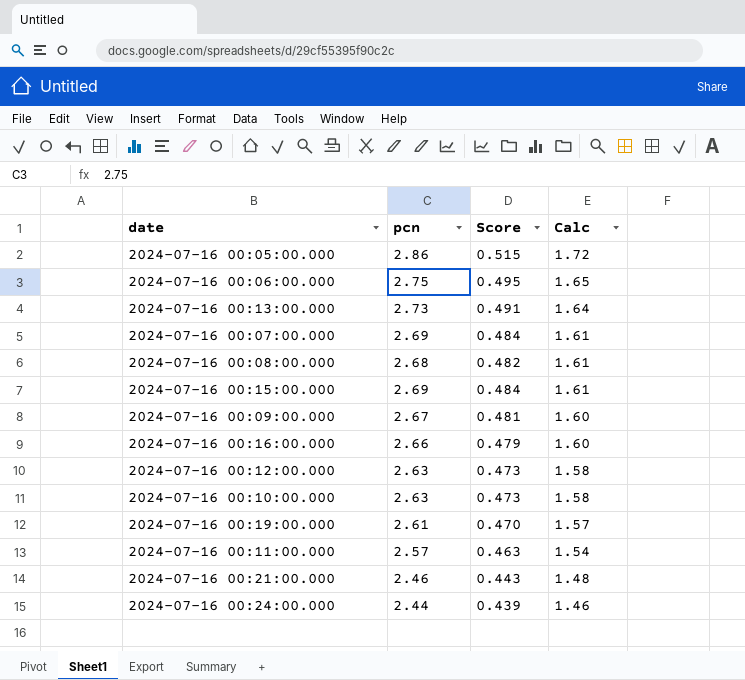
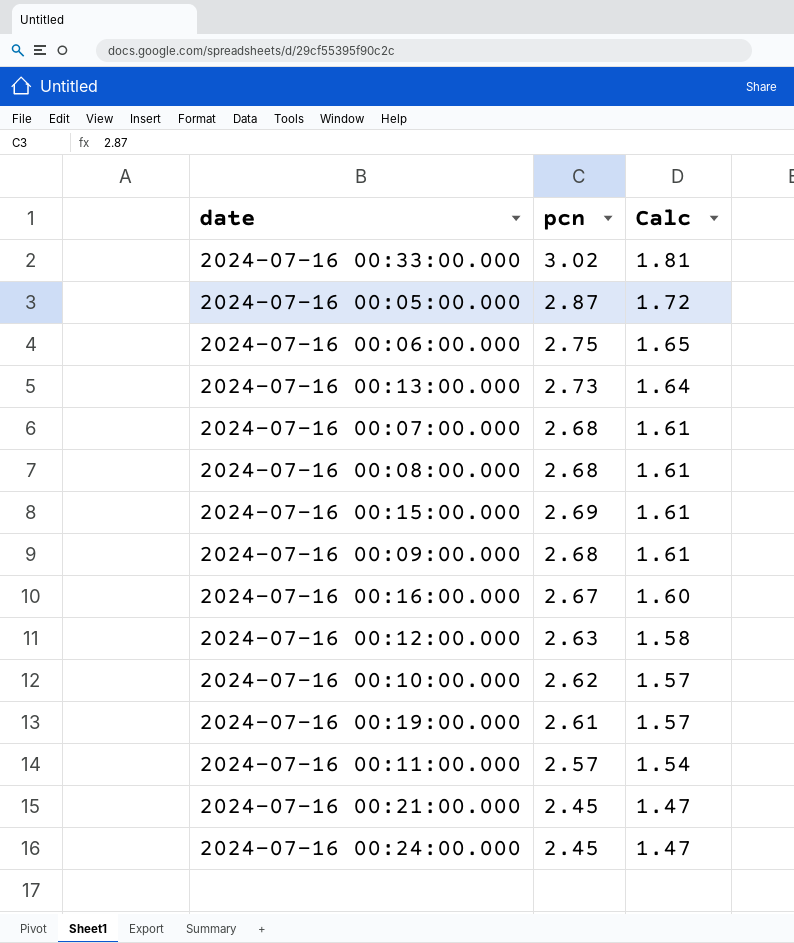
column Score | formula: [pcn] * 0.18 -> none
row 2024-07-16 00:33:00.000: none -> 3.02 | 1.81
2024-07-16 00:05:00.000 | pcn: 2.86 -> 2.87
2024-07-16 00:07:00.000 | pcn: 2.69 -> 2.68
2024-07-16 00:09:00.000 | pcn: 2.67 -> 2.68
2024-07-16 00:09:00.000 | Calc: 1.60 -> 1.61
2024-07-16 00:16:00.000 | pcn: 2.66 -> 2.67
2024-07-16 00:10:00.000 | pcn: 2.63 -> 2.62
2024-07-16 00:10:00.000 | Calc: 1.58 -> 1.57
2024-07-16 00:21:00.000 | pcn: 2.46 -> 2.45
2024-07-16 00:21:00.000 | Calc: 1.48 -> 1.47
2024-07-16 00:24:00.000 | pcn: 2.44 -> 2.45
2024-07-16 00:24:00.000 | Calc: 1.46 -> 1.47

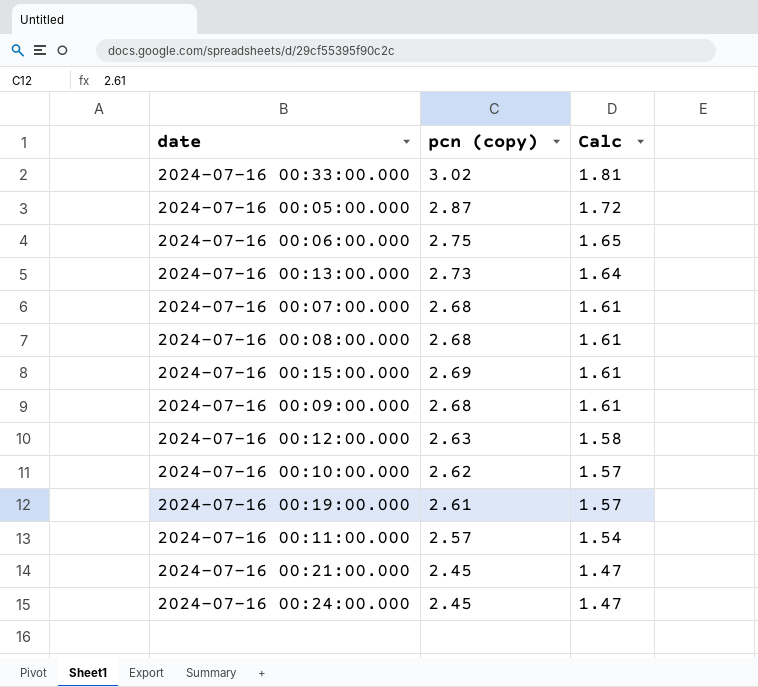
column name: pcn -> pcn (copy)
row 2024-07-16 00:16:00.000: 2.67 | 1.60 -> none

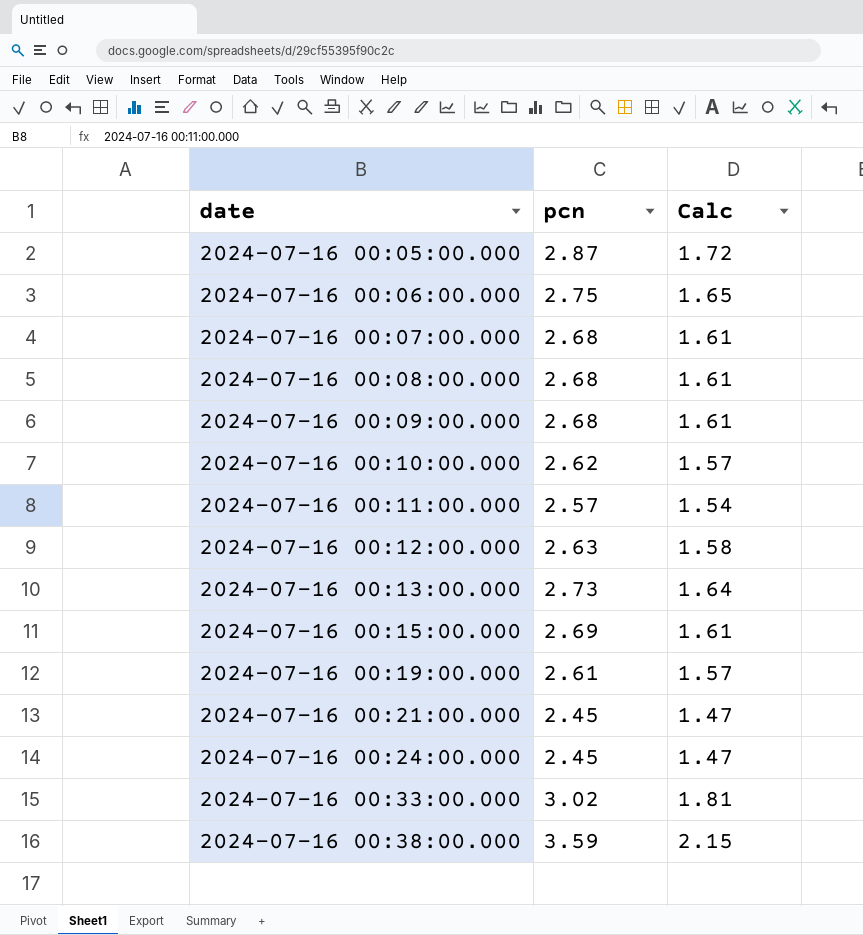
row order: Calc descending -> date ascending
column name: pcn (copy) -> pcn
row 2024-07-16 00:38:00.000: none -> 3.59 | 2.15

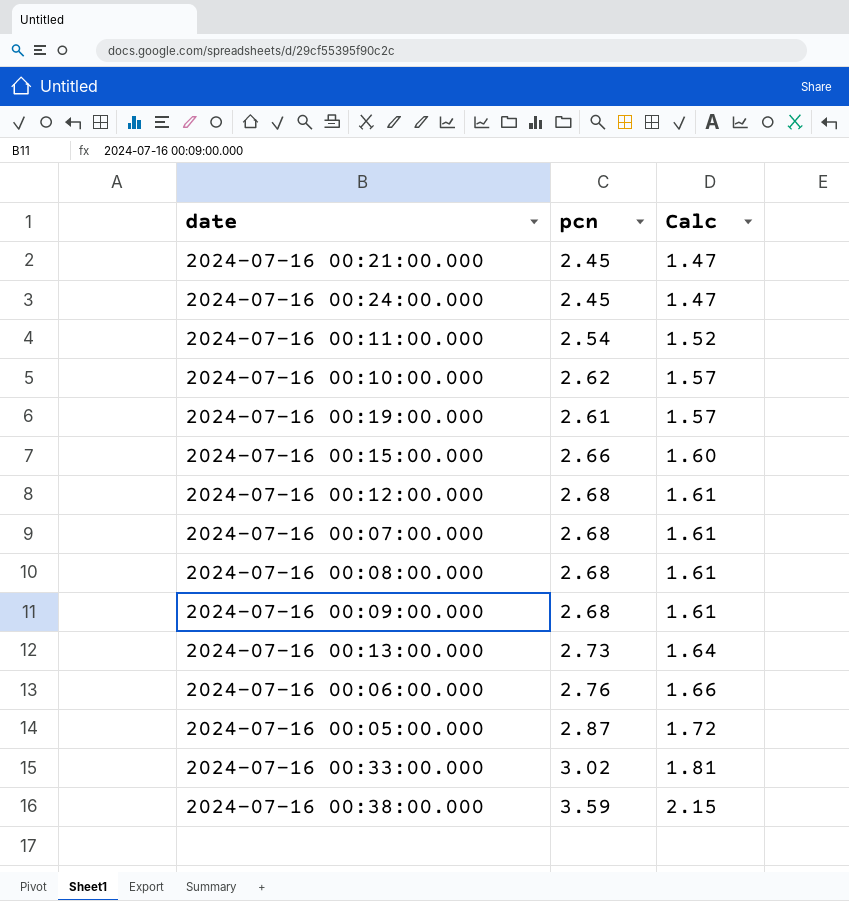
row order: date ascending -> Calc ascending
2024-07-16 00:11:00.000 | pcn: 2.57 -> 2.54
2024-07-16 00:11:00.000 | Calc: 1.54 -> 1.52
2024-07-16 00:15:00.000 | pcn: 2.69 -> 2.66
2024-07-16 00:15:00.000 | Calc: 1.61 -> 1.60
2024-07-16 00:12:00.000 | pcn: 2.63 -> 2.68
2024-07-16 00:12:00.000 | Calc: 1.58 -> 1.61
2024-07-16 00:06:00.000 | pcn: 2.75 -> 2.76
2024-07-16 00:06:00.000 | Calc: 1.65 -> 1.66

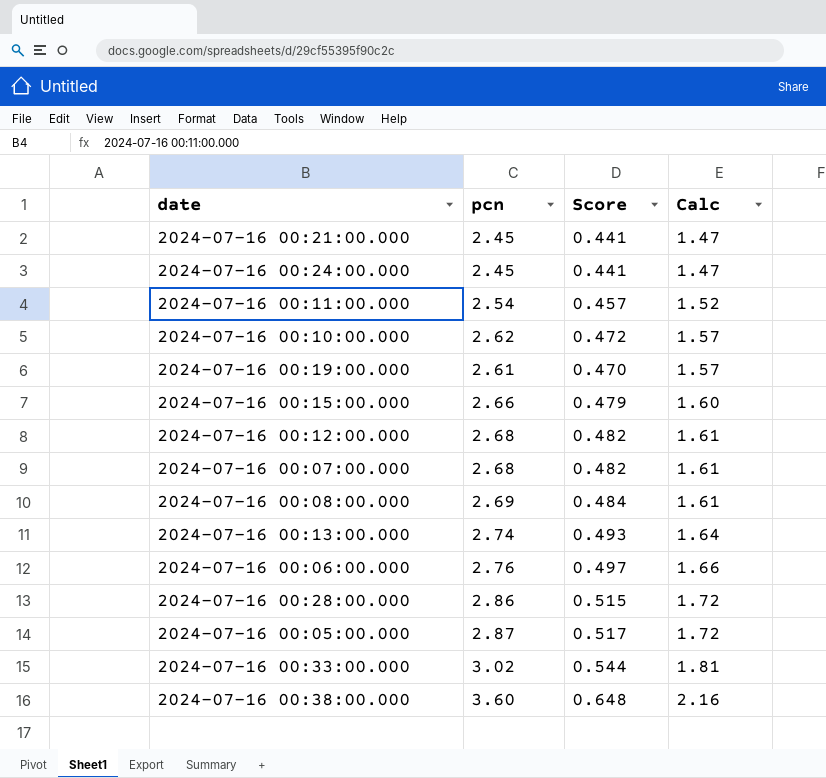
column Score | formula: none -> [pcn] * 0.18
row 2024-07-16 00:09:00.000: 2.68 | 1.61 -> none
2024-07-16 00:08:00.000 | pcn: 2.68 -> 2.69
2024-07-16 00:13:00.000 | pcn: 2.73 -> 2.74
row 2024-07-16 00:28:00.000: none -> 2.86 | 0.515 | 1.72
2024-07-16 00:38:00.000 | pcn: 3.59 -> 3.60
2024-07-16 00:38:00.000 | Calc: 2.15 -> 2.16

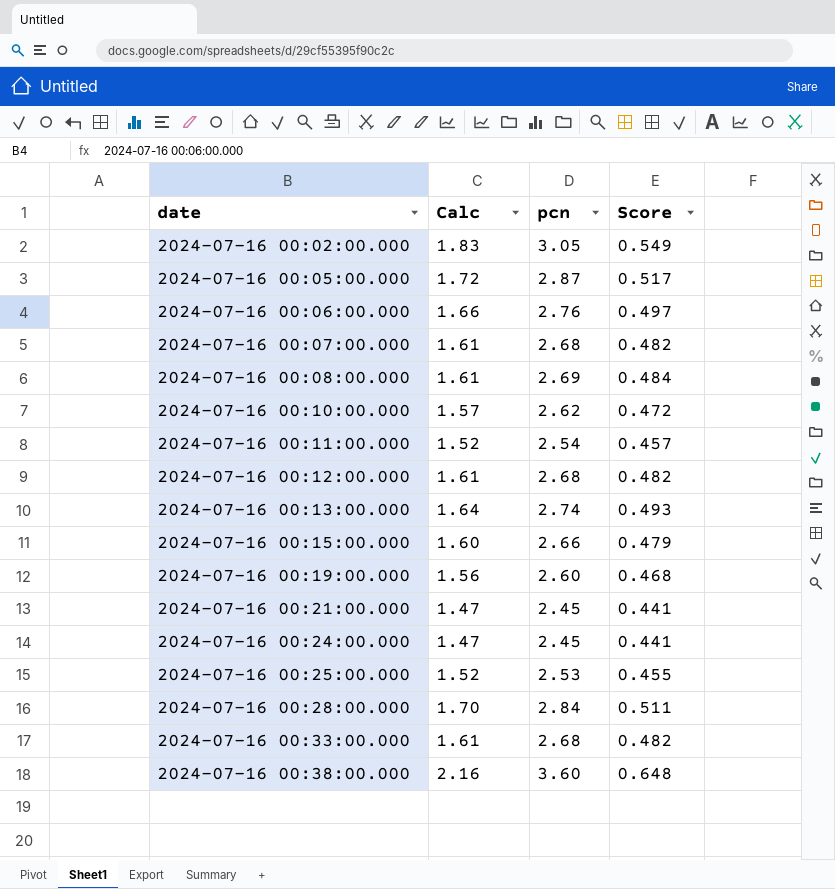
row order: Calc ascending -> date ascending
column Calc | position: 4 -> 2
row 2024-07-16 00:02:00.000: none -> 1.83 | 3.05 | 0.549
2024-07-16 00:19:00.000 | Calc: 1.57 -> 1.56
2024-07-16 00:19:00.000 | pcn: 2.61 -> 2.60
2024-07-16 00:19:00.000 | Score: 0.470 -> 0.468
row 2024-07-16 00:25:00.000: none -> 1.52 | 2.53 | 0.455
2024-07-16 00:28:00.000 | Calc: 1.72 -> 1.70
2024-07-16 00:28:00.000 | pcn: 2.86 -> 2.84
2024-07-16 00:28:00.000 | Score: 0.515 -> 0.511
2024-07-16 00:33:00.000 | Calc: 1.81 -> 1.61
2024-07-16 00:33:00.000 | pcn: 3.02 -> 2.68
2024-07-16 00:33:00.000 | Score: 0.544 -> 0.482

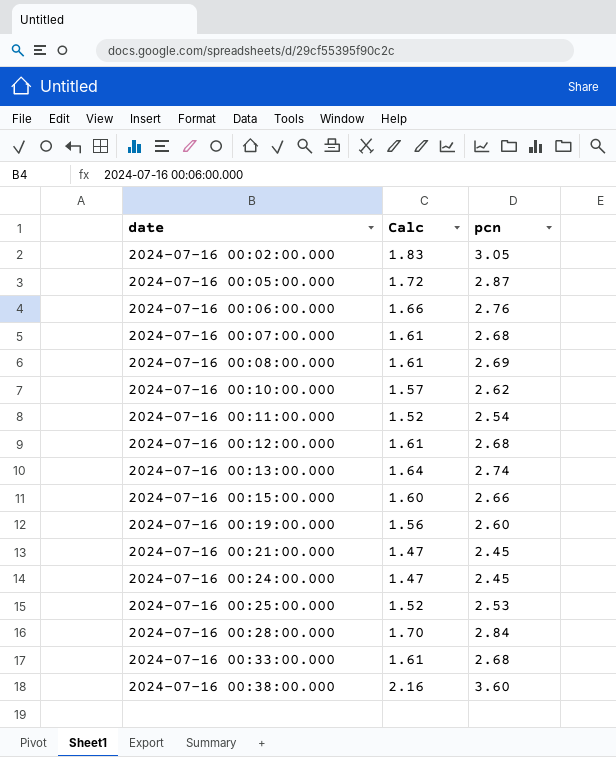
column Score | formula: [pcn] * 0.18 -> none

